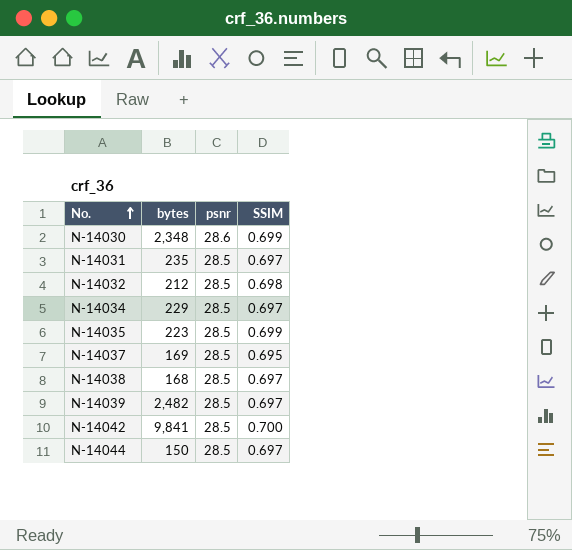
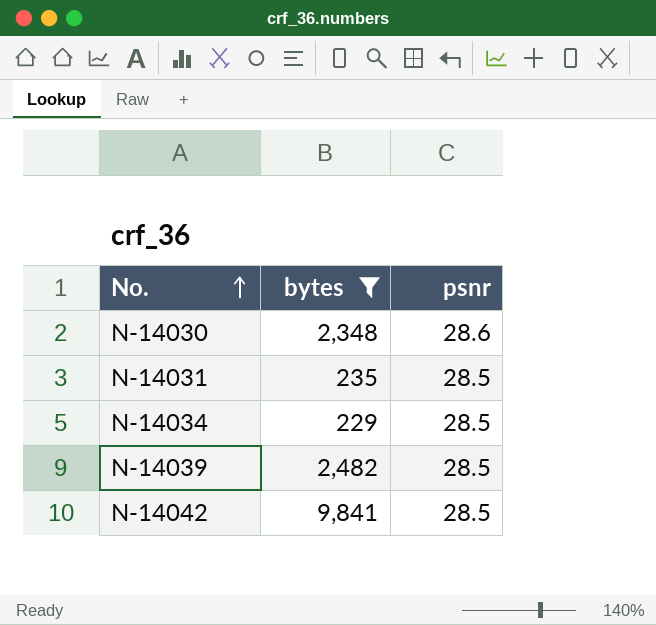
filter: none -> bytes >= 229
column SSIM | position: 4 -> none

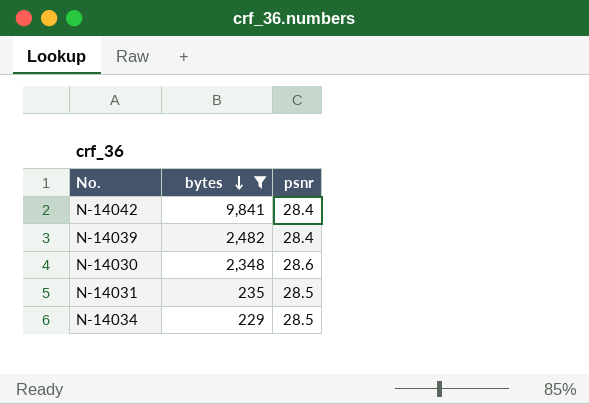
row order: No. ascending -> bytes descending
N-14042 | psnr: 28.5 -> 28.4
N-14039 | psnr: 28.5 -> 28.4

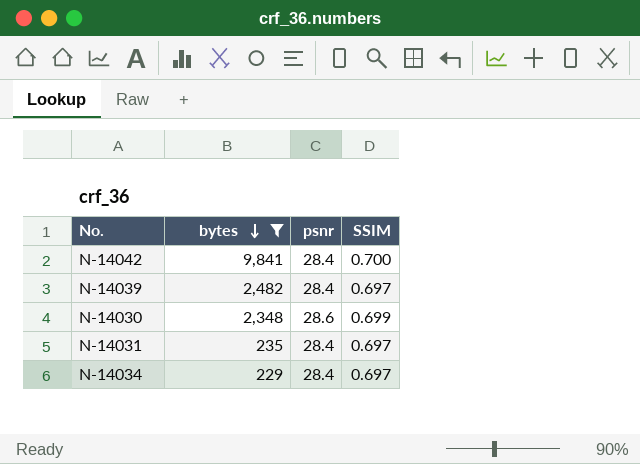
column SSIM | position: none -> 4
N-14031 | psnr: 28.5 -> 28.4
N-14034 | psnr: 28.5 -> 28.4

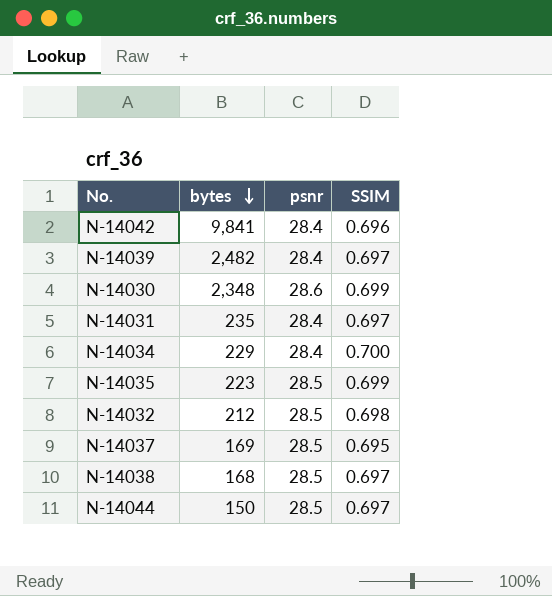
filter: bytes >= 229 -> none
N-14042 | SSIM: 0.700 -> 0.696
N-14034 | SSIM: 0.697 -> 0.700

